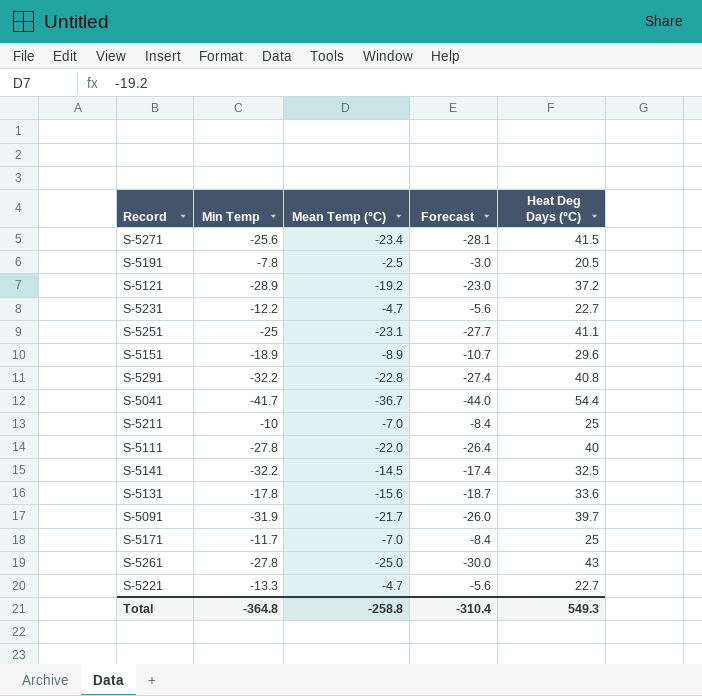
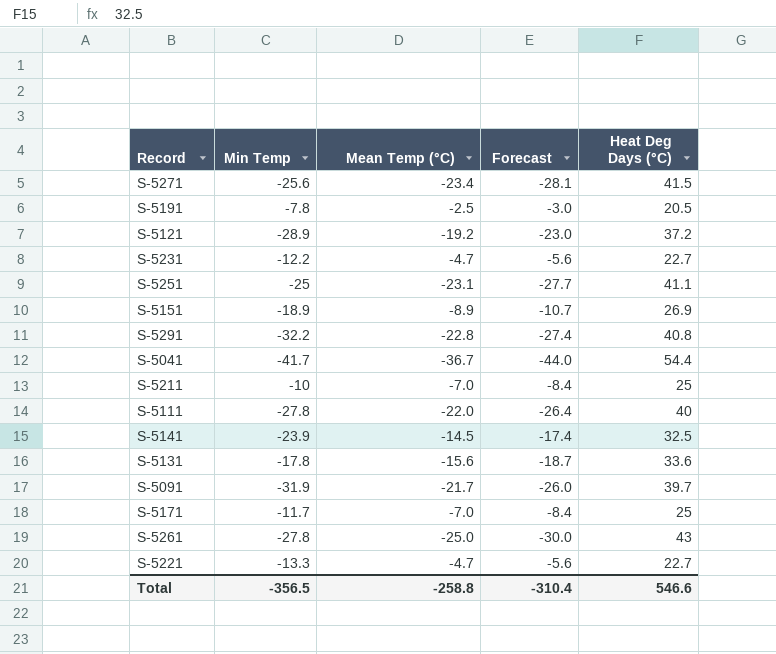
S-5151 | Heat Deg Days (°C): 29.6 -> 26.9
S-5141 | Min Temp: -32.2 -> -23.9
Total | Min Temp: -364.8 -> -356.5
Total | Heat Deg Days (°C): 549.3 -> 546.6

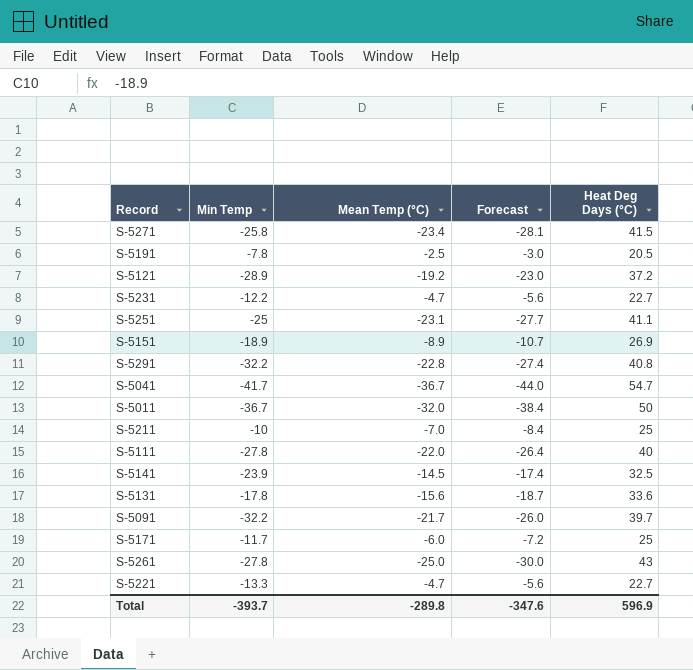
S-5271 | Min Temp: -25.6 -> -25.8
S-5041 | Heat Deg Days (°C): 54.4 -> 54.7
row S-5011: none -> -36.7 | -32.0 | -38.4 | 50
S-5091 | Min Temp: -31.9 -> -32.2
S-5171 | Mean Temp (°C): -7.0 -> -6.0
S-5171 | Forecast: -8.4 -> -7.2
Total | Min Temp: -356.5 -> -393.7
Total | Mean Temp (°C): -258.8 -> -289.8
Total | Forecast: -310.4 -> -347.6
Total | Heat Deg Days (°C): 546.6 -> 596.9

